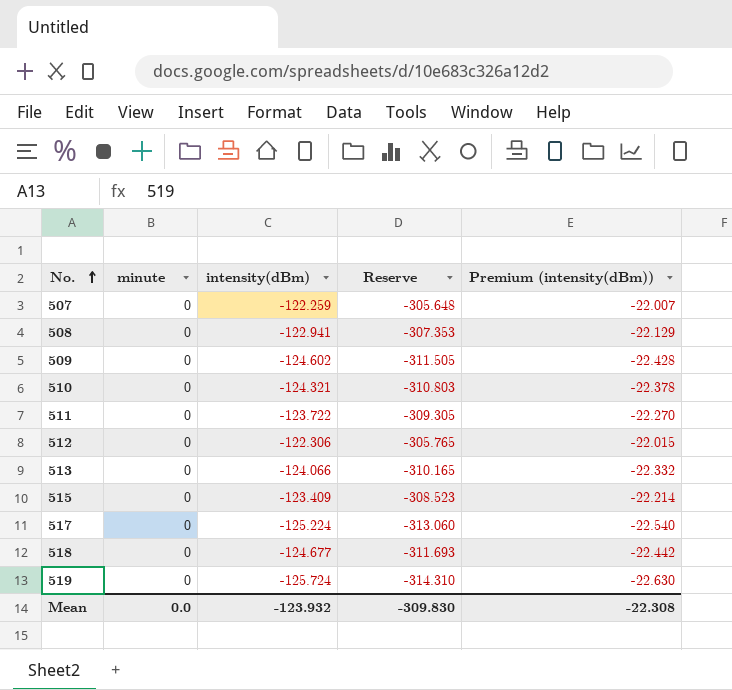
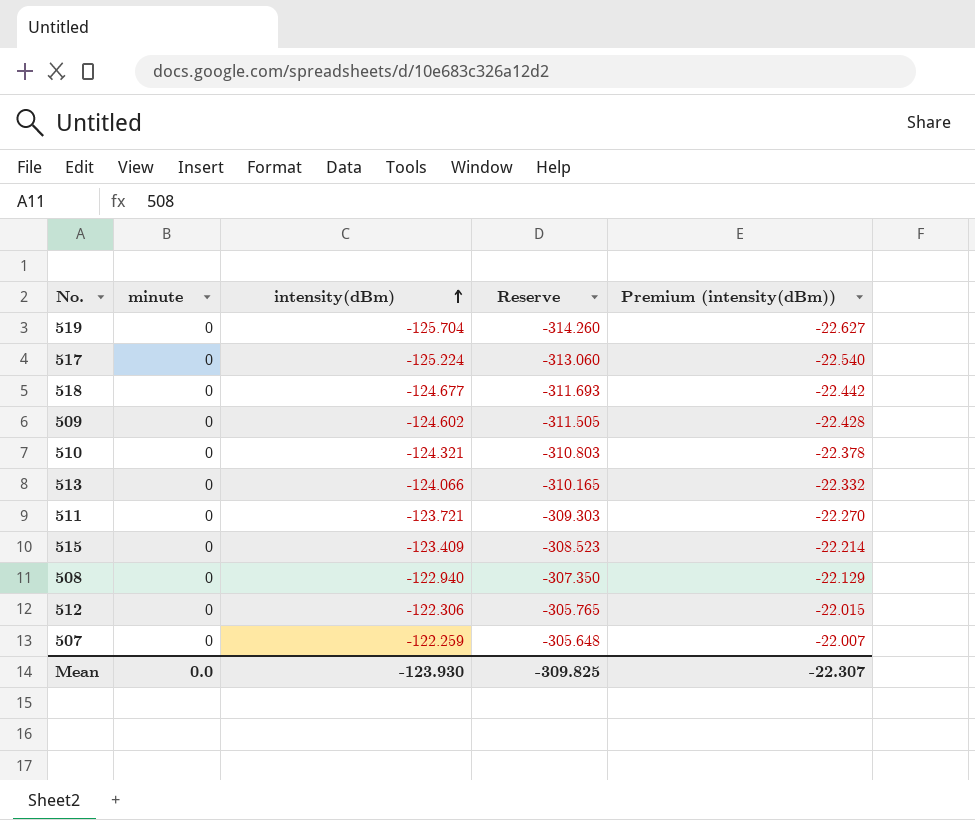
row order: No. ascending -> intensity(dBm) ascending
519 | intensity(dBm): -125.724 -> -125.704
519 | Reserve: -314.310 -> -314.260
519 | Premium (intensity(dBm)): -22.630 -> -22.627
511 | intensity(dBm): -123.722 -> -123.721
511 | Reserve: -309.305 -> -309.303
508 | intensity(dBm): -122.941 -> -122.940
508 | Reserve: -307.353 -> -307.350
Mean | intensity(dBm): -123.932 -> -123.930
Mean | Reserve: -309.830 -> -309.825
Mean | Premium (intensity(dBm)): -22.308 -> -22.307

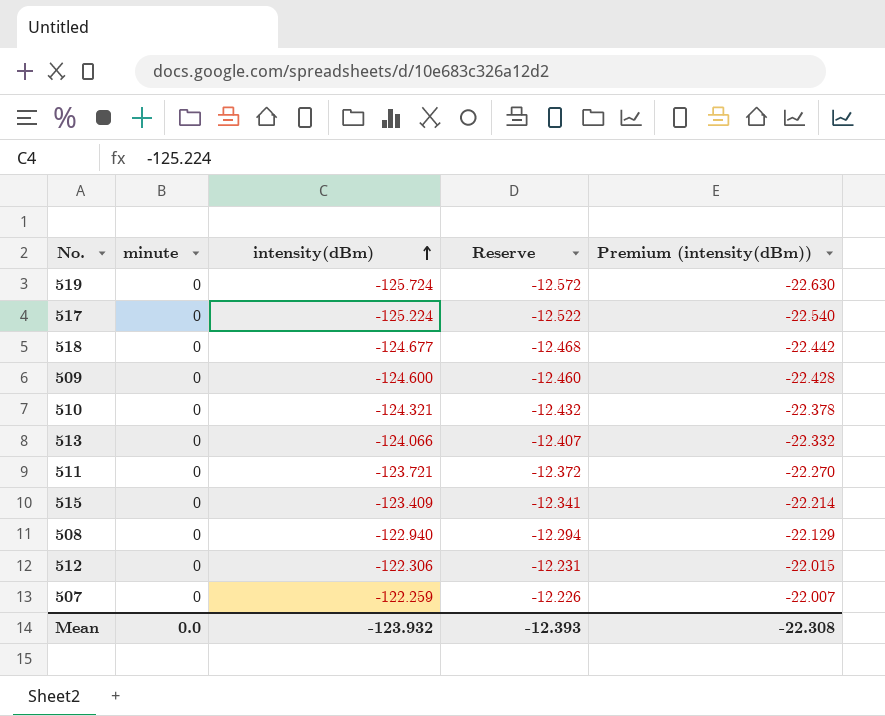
column Reserve | formula: [intensity(dBm)] * 2.5 -> [intensity(dBm)] * 0.1
519 | intensity(dBm): -125.704 -> -125.724
519 | Premium (intensity(dBm)): -22.627 -> -22.630
509 | intensity(dBm): -124.602 -> -124.600
Mean | intensity(dBm): -123.930 -> -123.932
Mean | Reserve: -309.825 -> -12.393
Mean | Premium (intensity(dBm)): -22.307 -> -22.308

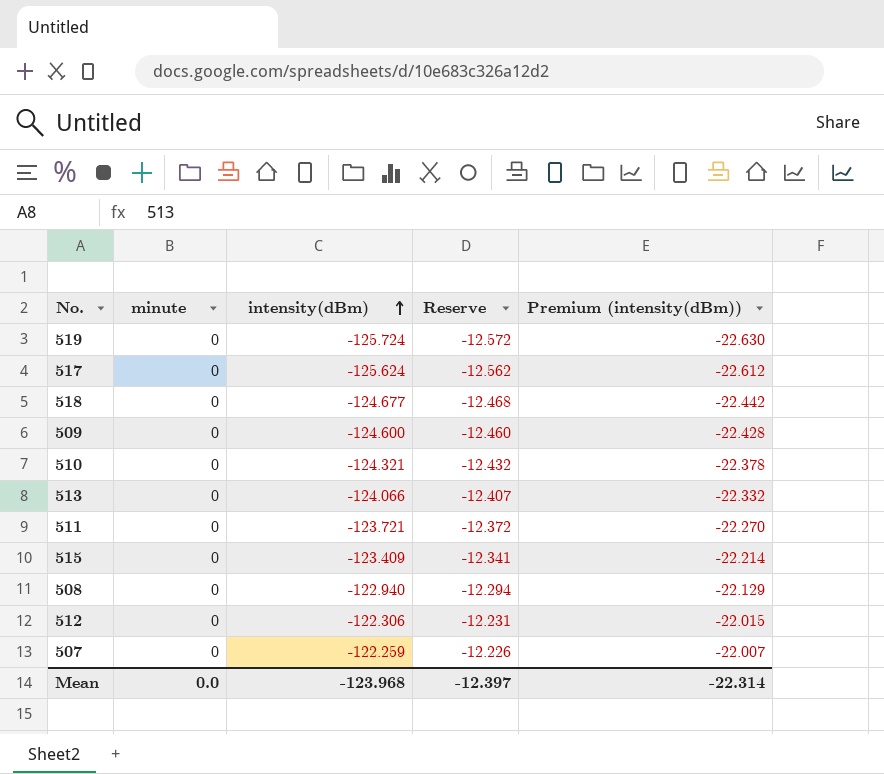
517 | intensity(dBm): -125.224 -> -125.624
517 | Reserve: -12.522 -> -12.562
517 | Premium (intensity(dBm)): -22.540 -> -22.612
Mean | intensity(dBm): -123.932 -> -123.968
Mean | Reserve: -12.393 -> -12.397
Mean | Premium (intensity(dBm)): -22.308 -> -22.314

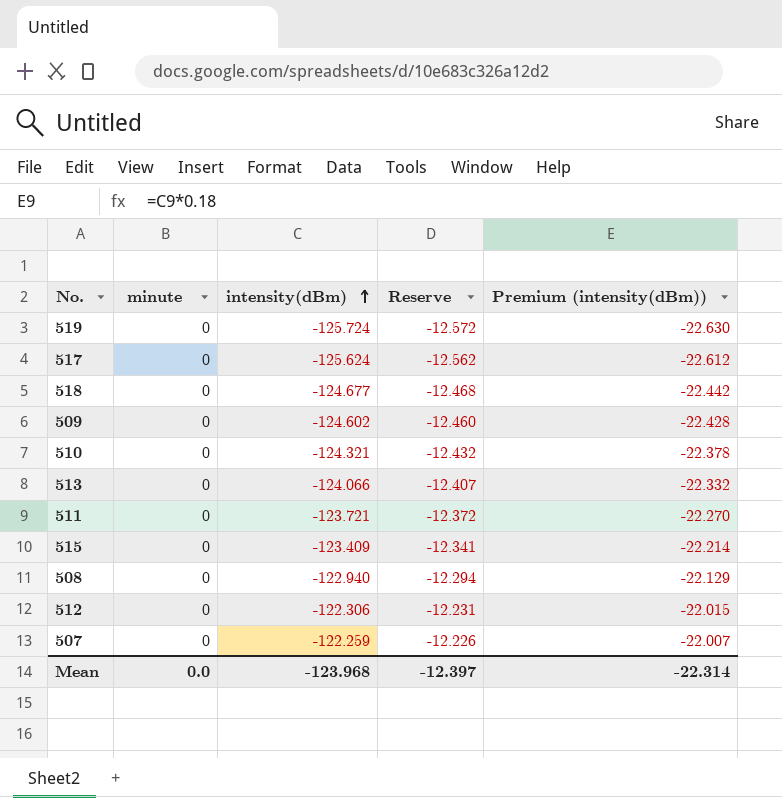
509 | intensity(dBm): -124.600 -> -124.602

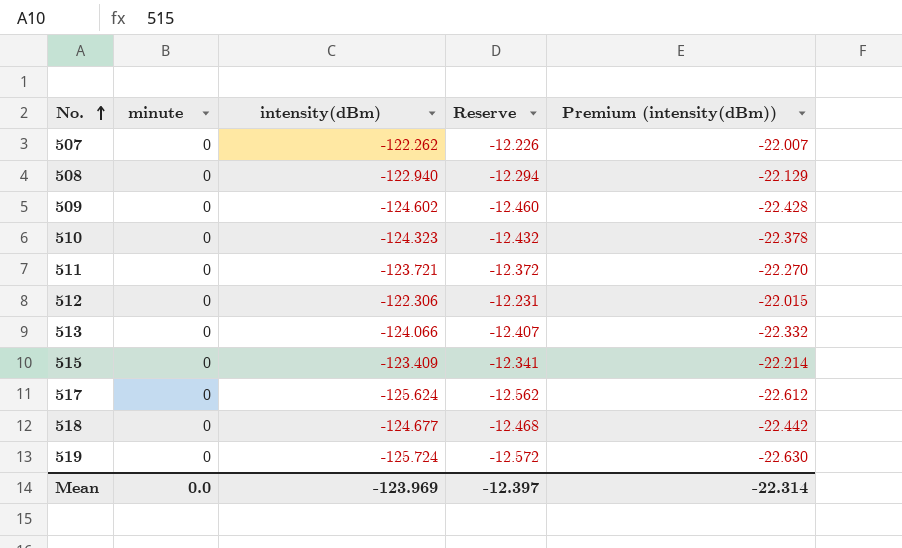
row order: intensity(dBm) ascending -> No. ascending
507 | intensity(dBm): -122.259 -> -122.262
510 | intensity(dBm): -124.321 -> -124.323
Mean | intensity(dBm): -123.968 -> -123.969

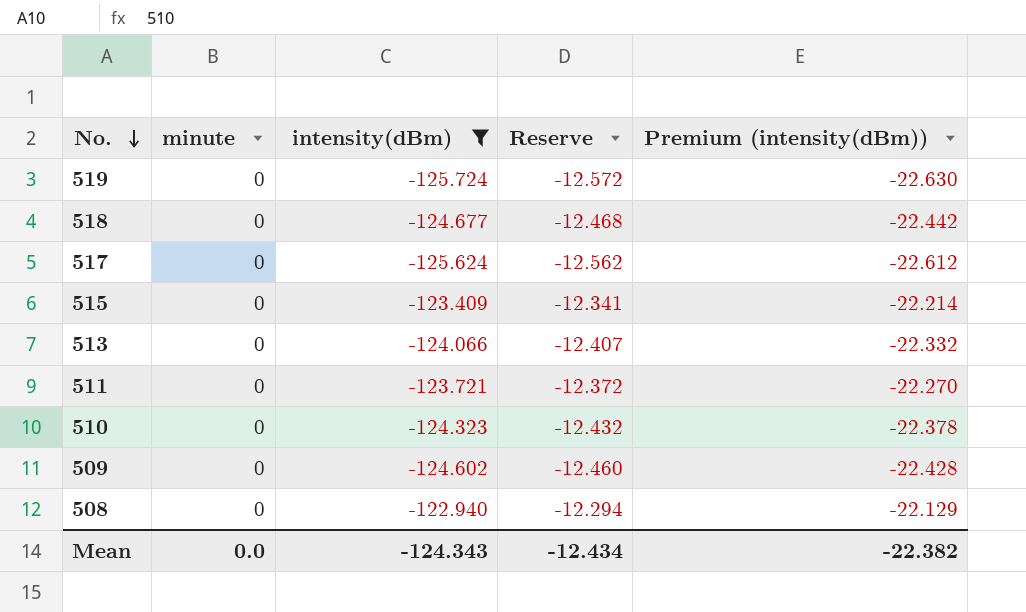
filter: none -> intensity(dBm) <= -122.940
row order: No. ascending -> No. descending
Mean | intensity(dBm): -123.969 -> -124.343
Mean | Reserve: -12.397 -> -12.434
Mean | Premium (intensity(dBm)): -22.314 -> -22.382

